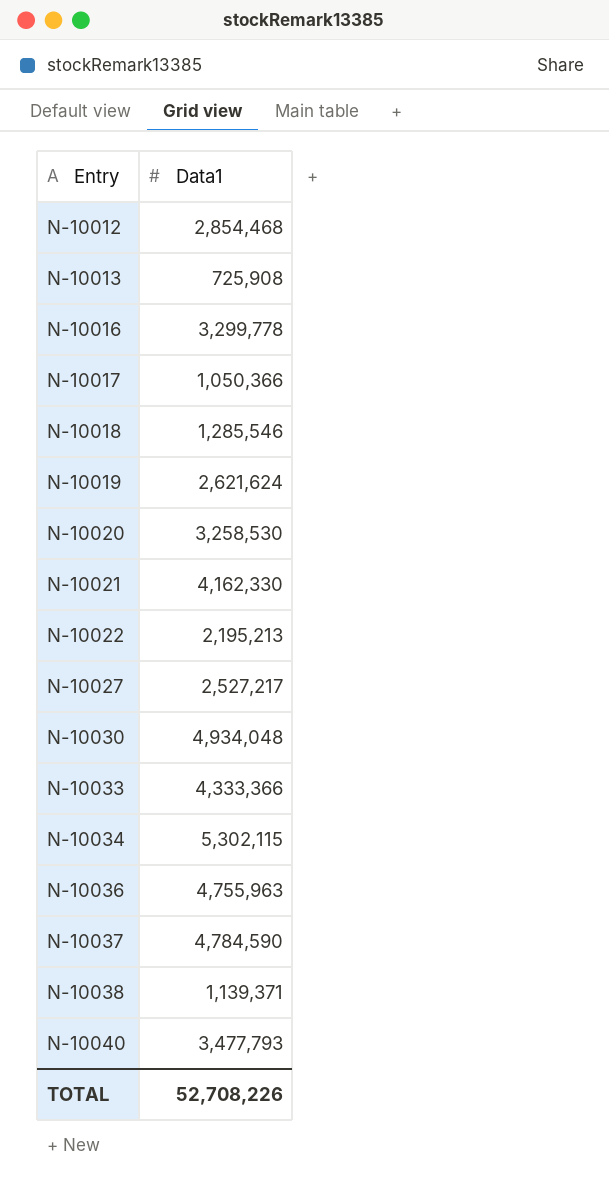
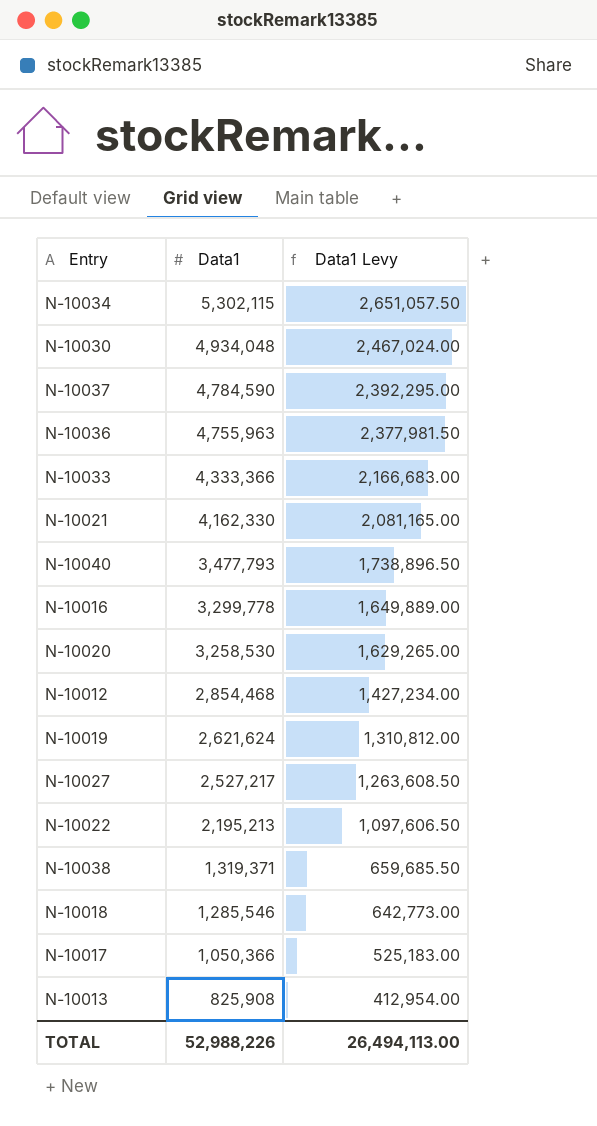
row order: Entry ascending -> Data1 descending
column Data1 Levy | formula: none -> [Data1] * 0.5
N-10038 | Data1: 1,139,371 -> 1,319,371
N-10013 | Data1: 725,908 -> 825,908
TOTAL | Data1: 52,708,226 -> 52,988,226

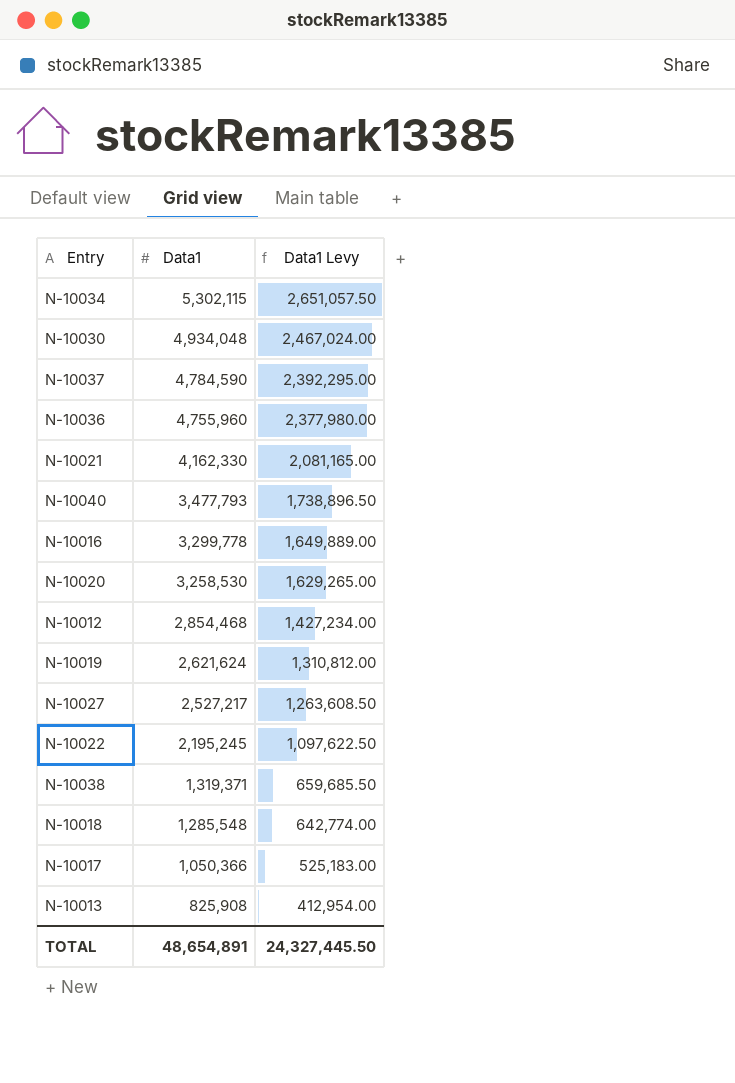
row N-10033: 4,333,366 | 2,166,683.00 -> none
N-10036 | Data1: 4,755,963 -> 4,755,960
N-10036 | Data1 Levy: 2,377,981.50 -> 2,377,980.00
N-10022 | Data1: 2,195,213 -> 2,195,245
N-10022 | Data1 Levy: 1,097,606.50 -> 1,097,622.50
N-10018 | Data1: 1,285,546 -> 1,285,548
N-10018 | Data1 Levy: 642,773.00 -> 642,774.00
TOTAL | Data1: 52,988,226 -> 48,654,891
TOTAL | Data1 Levy: 26,494,113.00 -> 24,327,445.50

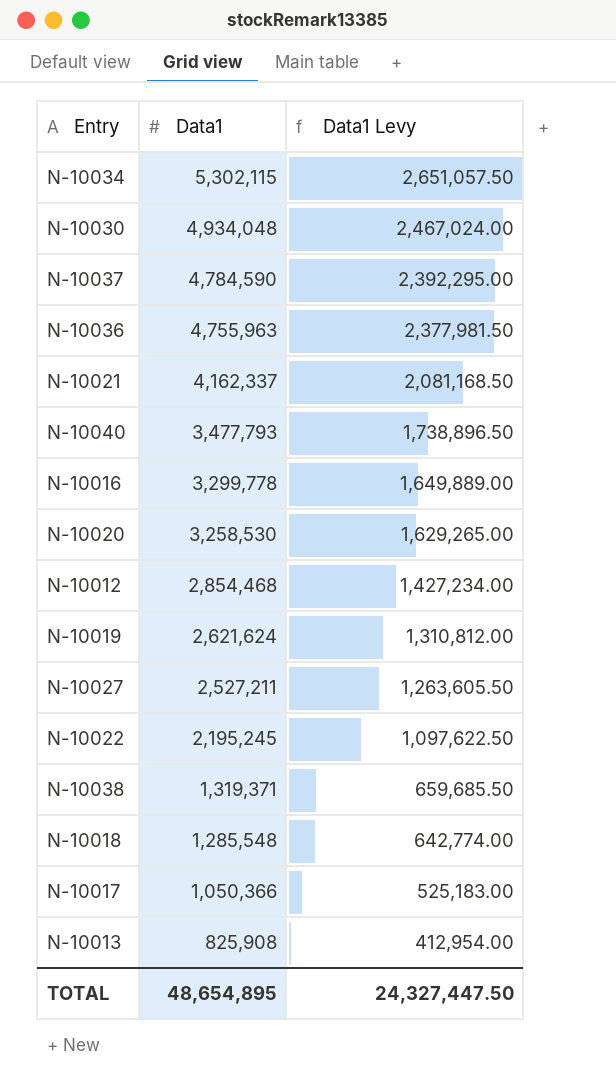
N-10036 | Data1: 4,755,960 -> 4,755,963
N-10036 | Data1 Levy: 2,377,980.00 -> 2,377,981.50
N-10021 | Data1: 4,162,330 -> 4,162,337
N-10021 | Data1 Levy: 2,081,165.00 -> 2,081,168.50
N-10027 | Data1: 2,527,217 -> 2,527,211
N-10027 | Data1 Levy: 1,263,608.50 -> 1,263,605.50
TOTAL | Data1: 48,654,891 -> 48,654,895
TOTAL | Data1 Levy: 24,327,445.50 -> 24,327,447.50

